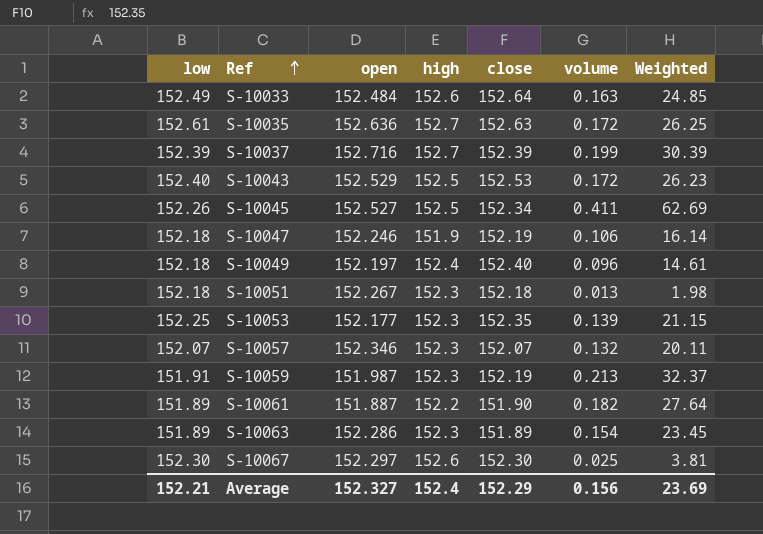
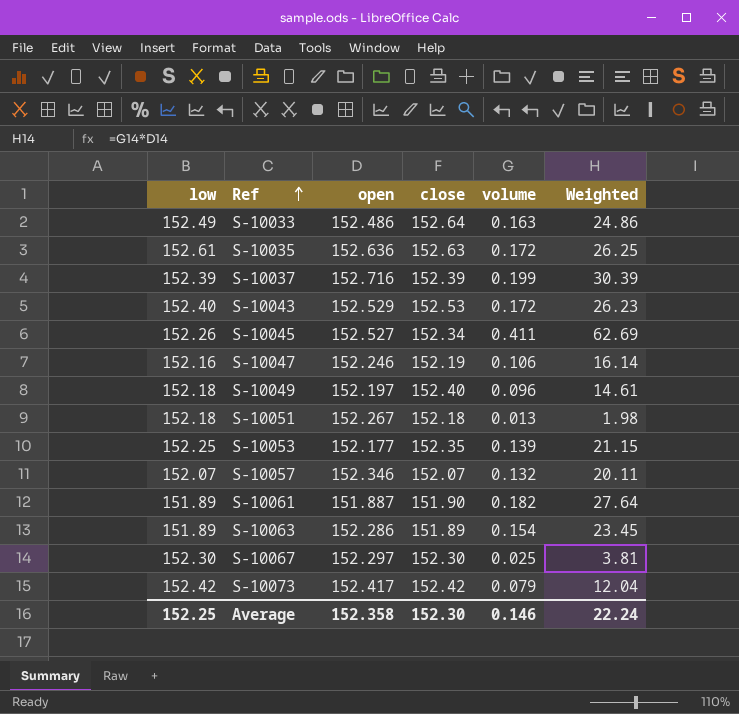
column high | position: 4 -> none
row S-10059: 151.91 | 151.987 | 152.3 | 152.19 | 0.213 | 32.37 -> none
S-10033 | open: 152.484 -> 152.486
S-10033 | Weighted: 24.85 -> 24.86
S-10047 | low: 152.18 -> 152.16
row S-10073: none -> 152.42 | 152.417 | 152.42 | 0.079 | 12.04
Average | low: 152.21 -> 152.25
Average | open: 152.327 -> 152.358
Average | close: 152.29 -> 152.30
Average | volume: 0.156 -> 0.146
Average | Weighted: 23.69 -> 22.24

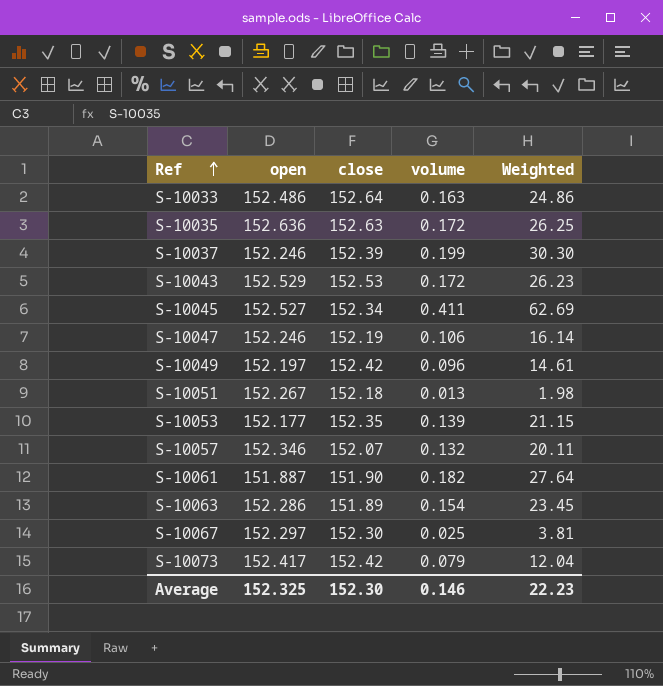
column low | position: 1 -> none
S-10037 | open: 152.716 -> 152.246
S-10037 | Weighted: 30.39 -> 30.30
S-10049 | close: 152.40 -> 152.42
Average | open: 152.358 -> 152.325
Average | Weighted: 22.24 -> 22.23

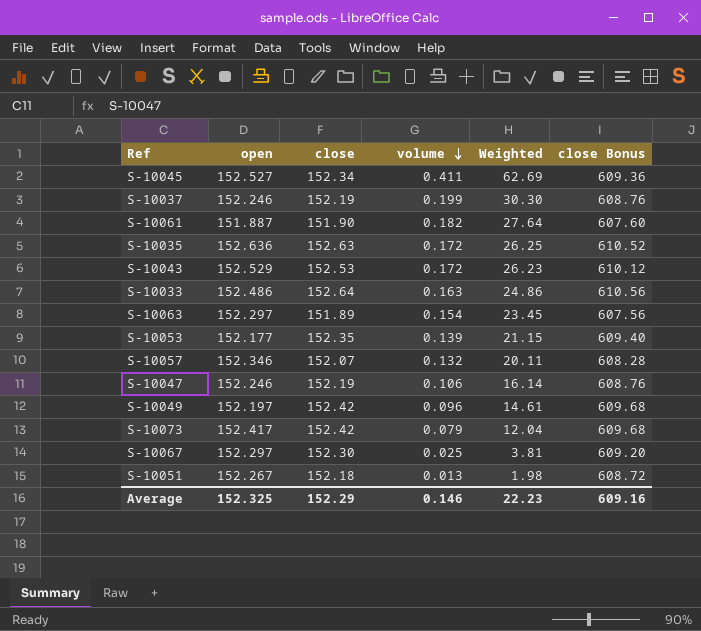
row order: Ref ascending -> volume descending
column close Bonus | formula: none -> [close] * 4
S-10037 | close: 152.39 -> 152.19
S-10063 | open: 152.286 -> 152.297
Average | close: 152.30 -> 152.29

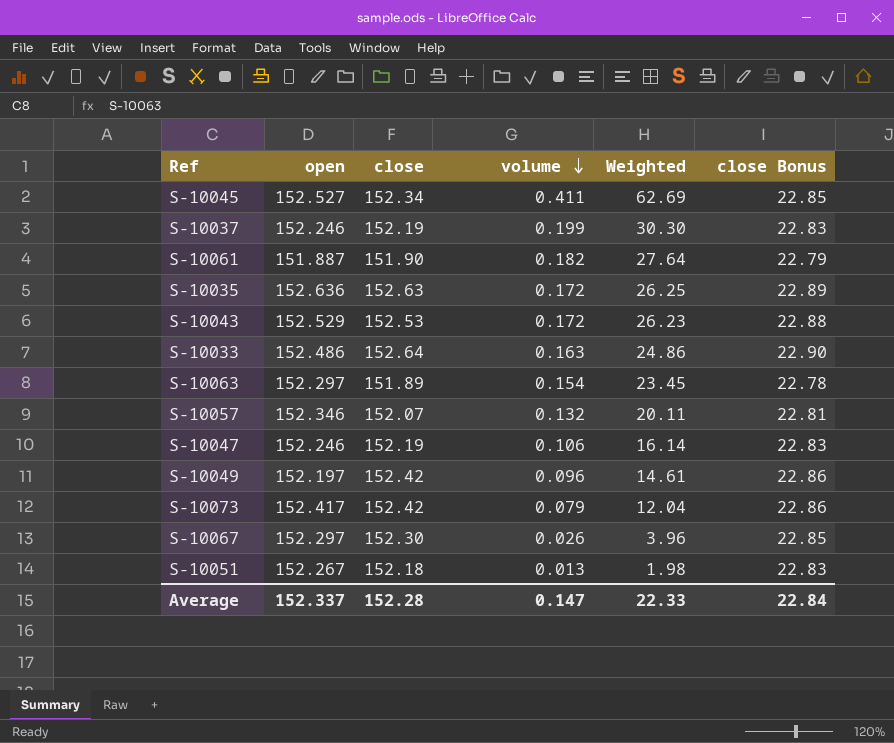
column close Bonus | formula: [close] * 4 -> [close] * 0.15
row S-10053: 152.177 | 152.35 | 0.139 | 21.15 | 609.40 -> none
S-10067 | volume: 0.025 -> 0.026
S-10067 | Weighted: 3.81 -> 3.96
Average | open: 152.325 -> 152.337
Average | close: 152.29 -> 152.28
Average | volume: 0.146 -> 0.147
Average | Weighted: 22.23 -> 22.33
Average | close Bonus: 609.16 -> 22.84

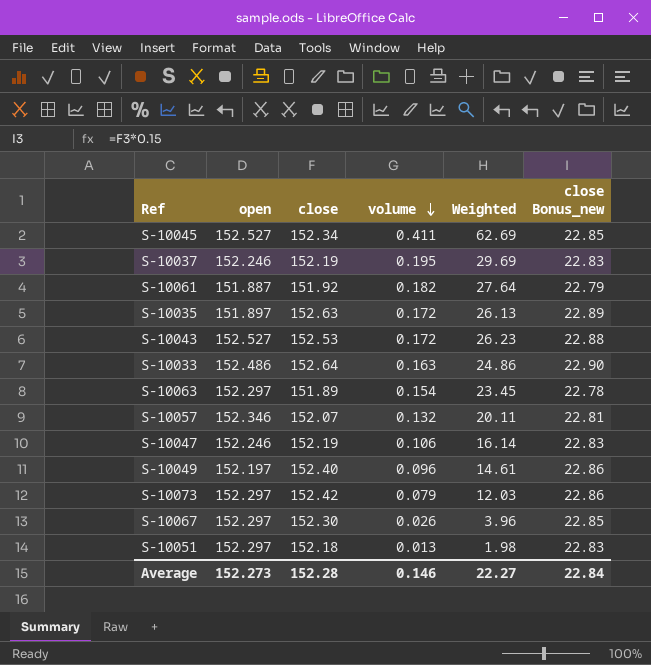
column name: close Bonus -> close Bonus_new
S-10037 | volume: 0.199 -> 0.195
S-10037 | Weighted: 30.30 -> 29.69
S-10061 | close: 151.90 -> 151.92
S-10035 | open: 152.636 -> 151.897
S-10035 | Weighted: 26.25 -> 26.13
S-10043 | open: 152.529 -> 152.527
S-10049 | close: 152.42 -> 152.40
S-10073 | open: 152.417 -> 152.297
S-10073 | Weighted: 12.04 -> 12.03
S-10051 | open: 152.267 -> 152.297
Average | open: 152.337 -> 152.273
Average | volume: 0.147 -> 0.146
Average | Weighted: 22.33 -> 22.27

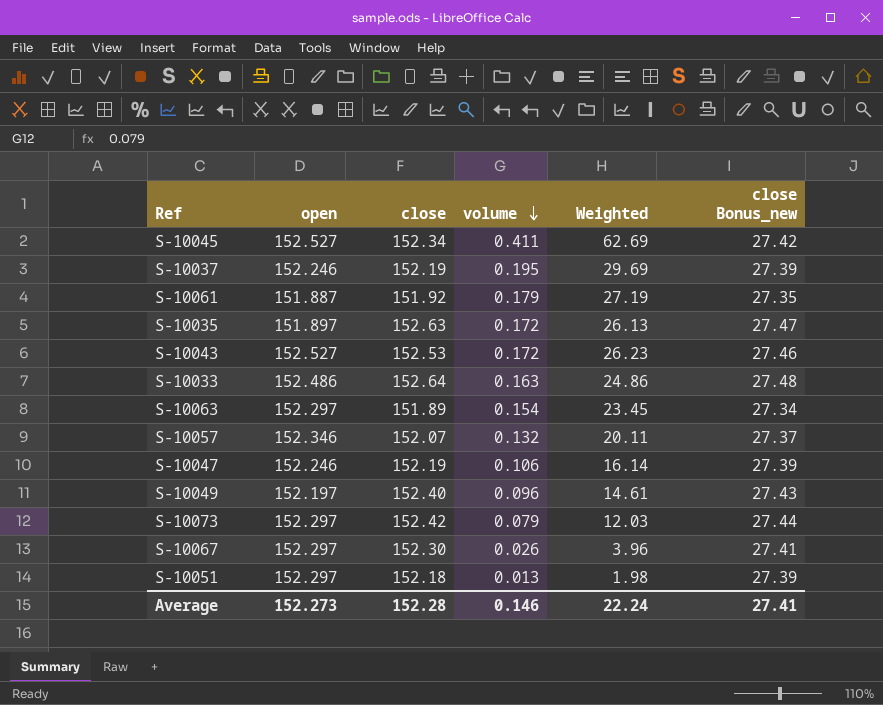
column close Bonus_new | formula: [close] * 0.15 -> [close] * 0.18
S-10061 | volume: 0.182 -> 0.179
S-10061 | Weighted: 27.64 -> 27.19
Average | Weighted: 22.27 -> 22.24
Average | close Bonus_new: 22.84 -> 27.41

